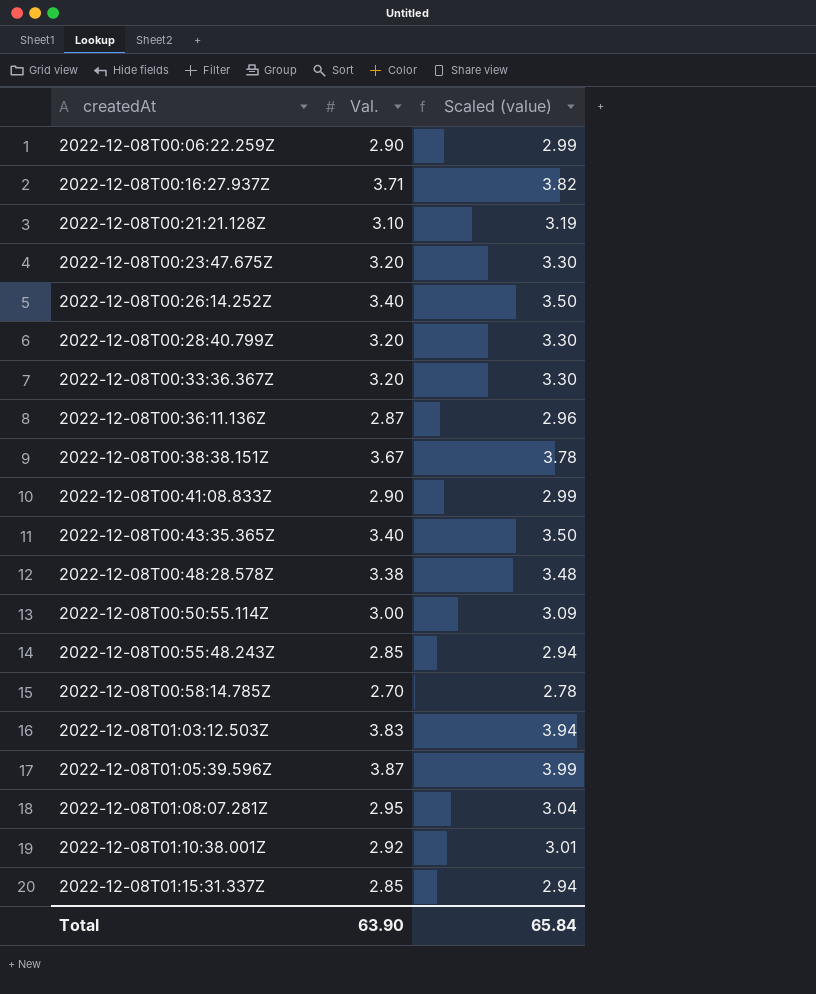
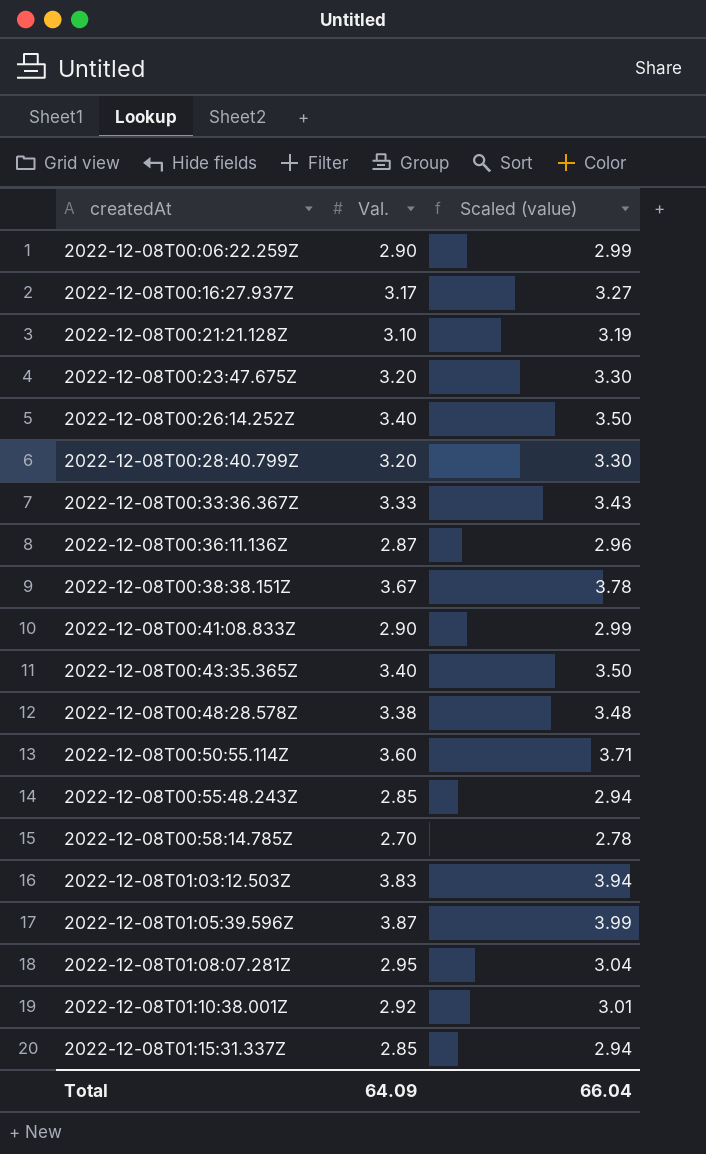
2022-12-08T00:16:27.937Z | Val.: 3.71 -> 3.17
2022-12-08T00:16:27.937Z | Scaled (value): 3.82 -> 3.27
2022-12-08T00:33:36.367Z | Val.: 3.20 -> 3.33
2022-12-08T00:33:36.367Z | Scaled (value): 3.30 -> 3.43
2022-12-08T00:50:55.114Z | Val.: 3.00 -> 3.60
2022-12-08T00:50:55.114Z | Scaled (value): 3.09 -> 3.71
Total | Val.: 63.90 -> 64.09
Total | Scaled (value): 65.84 -> 66.04

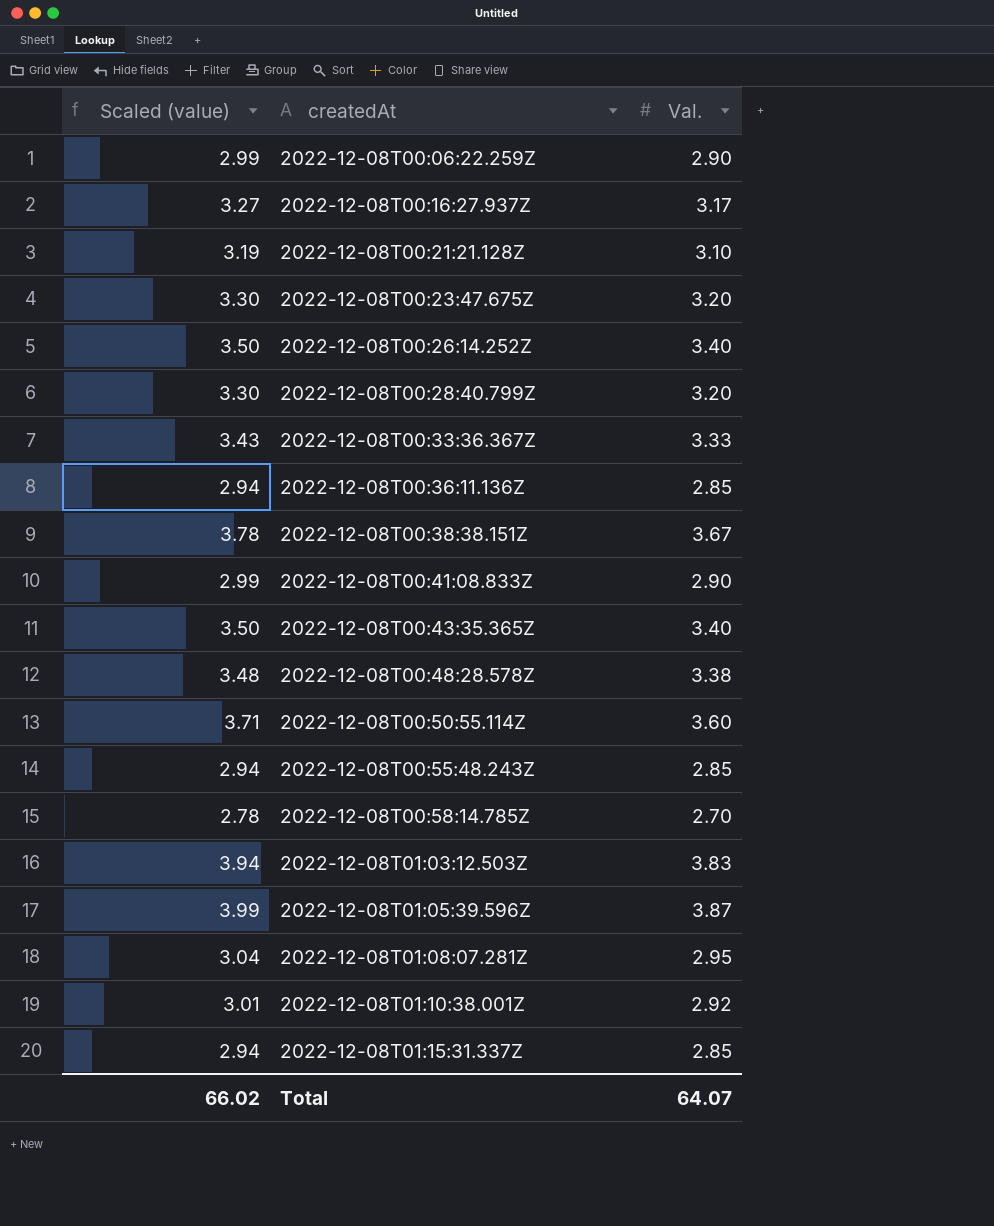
column Scaled (value) | position: 3 -> 1
2022-12-08T00:36:11.136Z | Scaled (value): 2.96 -> 2.94
2022-12-08T00:36:11.136Z | Val.: 2.87 -> 2.85
Total | Scaled (value): 66.04 -> 66.02
Total | Val.: 64.09 -> 64.07

